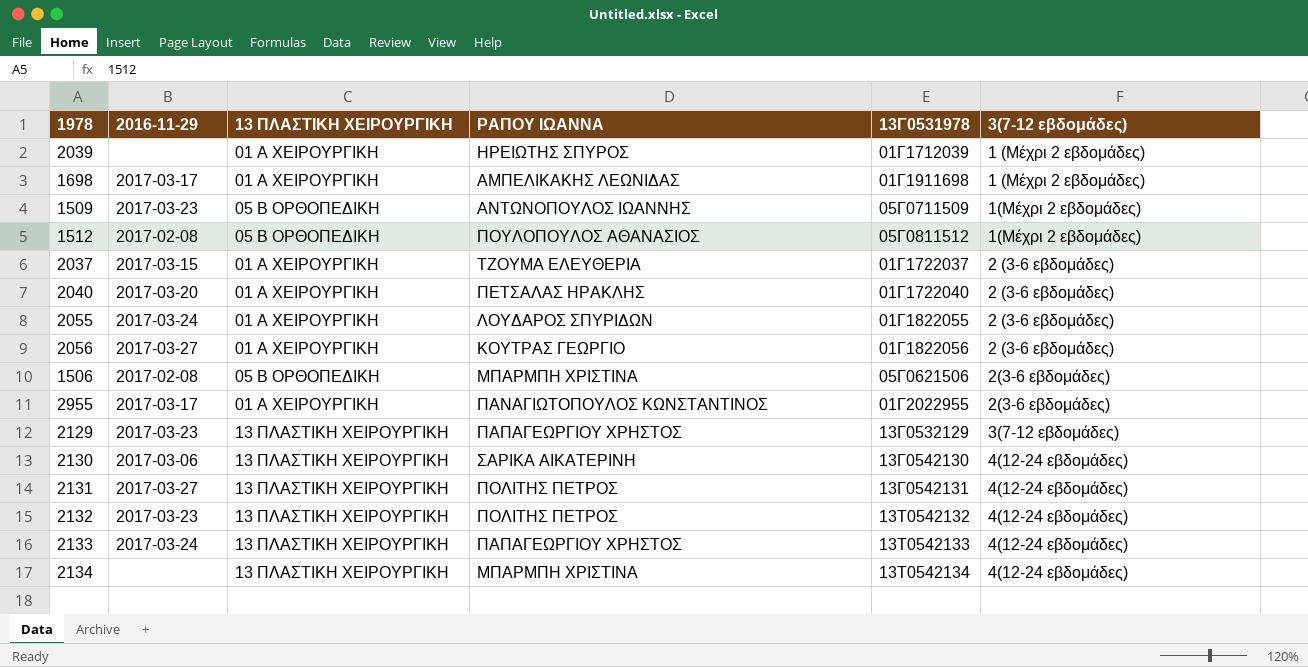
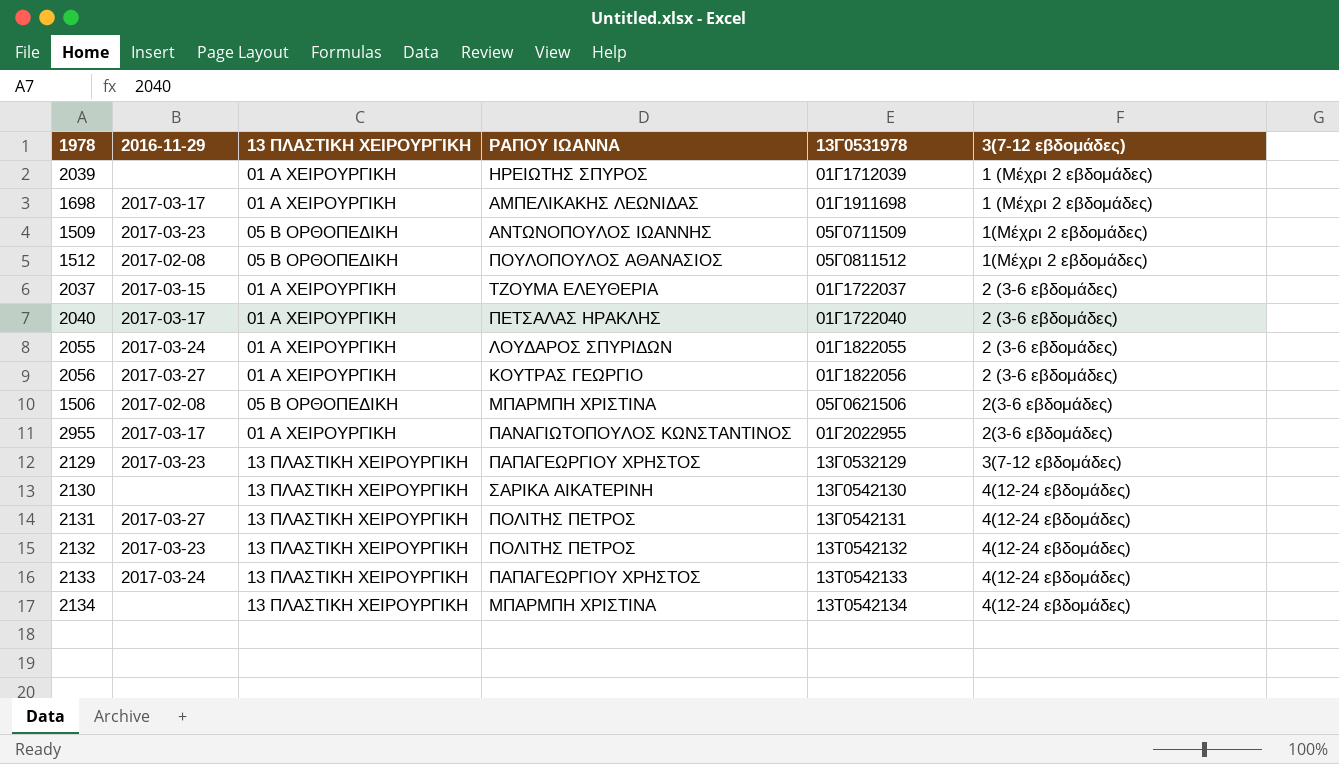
2040 | 2016-11-29: 2017-03-20 -> 2017-03-17
2130 | 2016-11-29: 2017-03-06 -> none

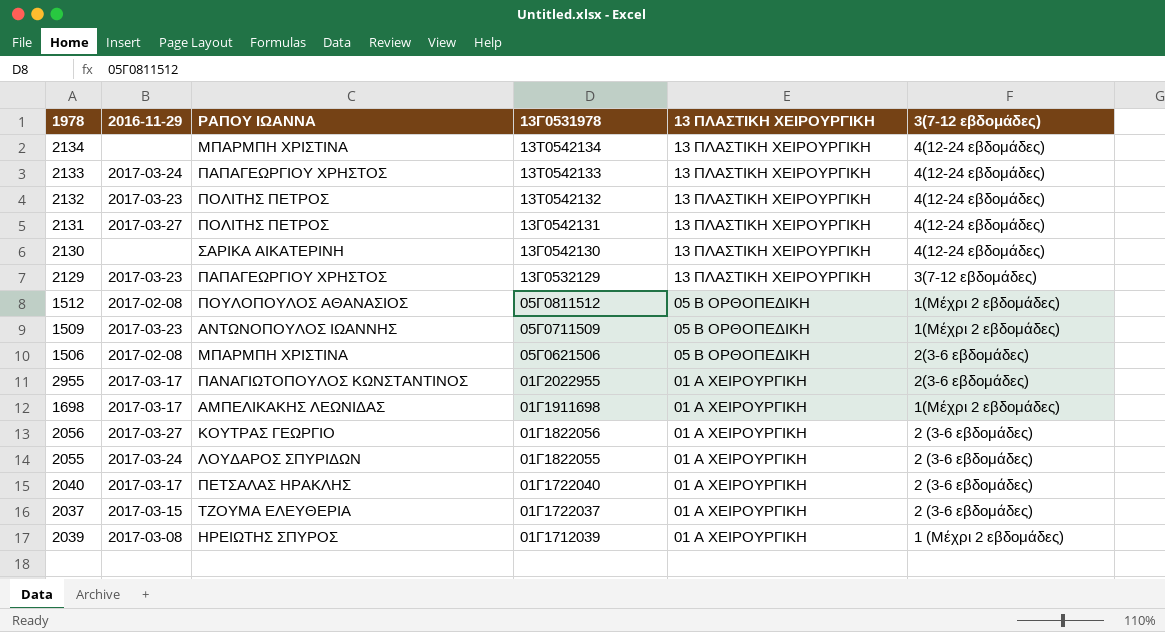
row order: 3(7-12 εβδομάδες) ascending -> 13Γ0531978 descending
column 13 ΠΛΑΣΤΙΚΗ ΧΕΙΡΟΥΡΓΙΚΗ | position: 3 -> 5
1698 | 3(7-12 εβδομάδες): 1 (Μέχρι 2 εβδομάδες) -> 1(Μέχρι 2 εβδομάδες)
2039 | 2016-11-29: none -> 2017-03-08

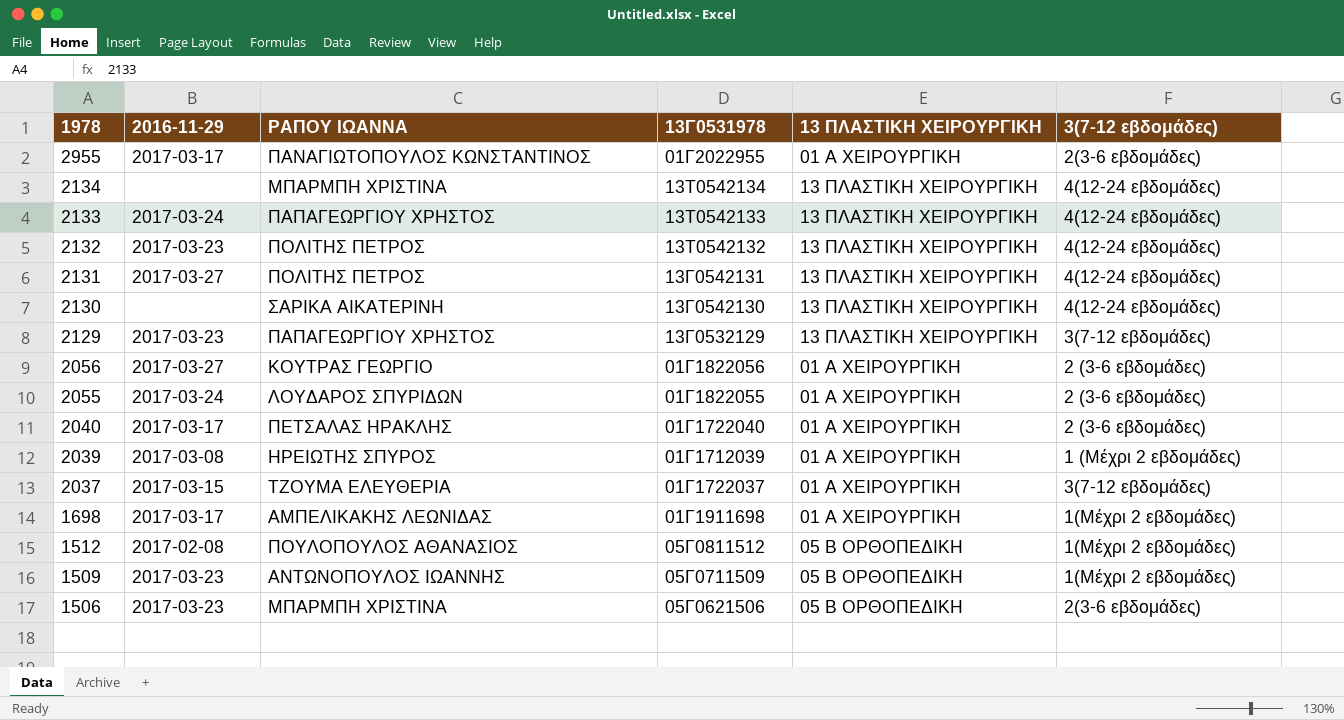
row order: 13Γ0531978 descending -> 1978 descending
2037 | 3(7-12 εβδομάδες): 2 (3-6 εβδομάδες) -> 3(7-12 εβδομάδες)
1506 | 2016-11-29: 2017-02-08 -> 2017-03-23

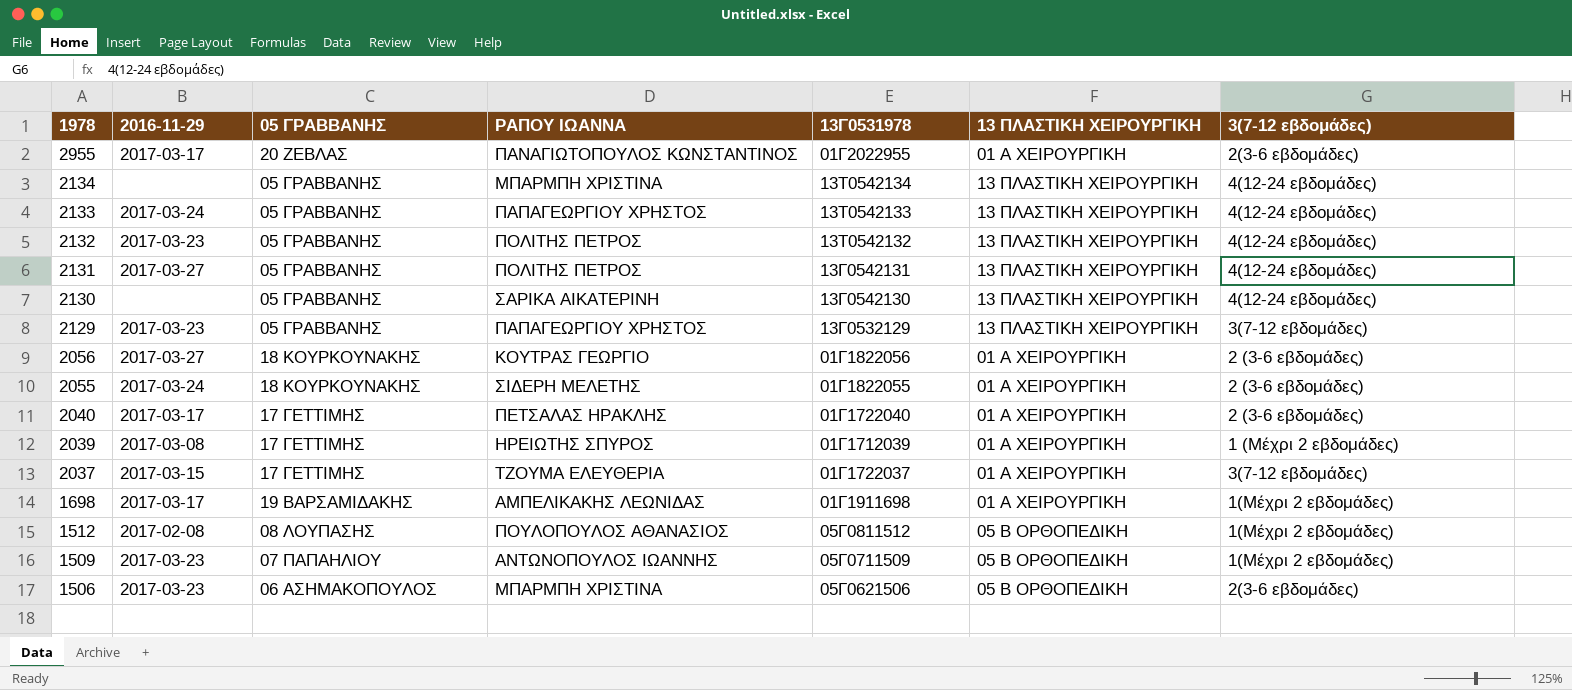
column 05 ΓΡΑΒΒΑΝΗΣ | position: none -> 3
2055 | ΡΑΠΟΥ ΙΩΑΝΝΑ: ΛΟΥΔΑΡΟΣ ΣΠΥΡΙΔΩΝ -> ΣΙΔΕΡΗ ΜΕΛΕΤΗΣ

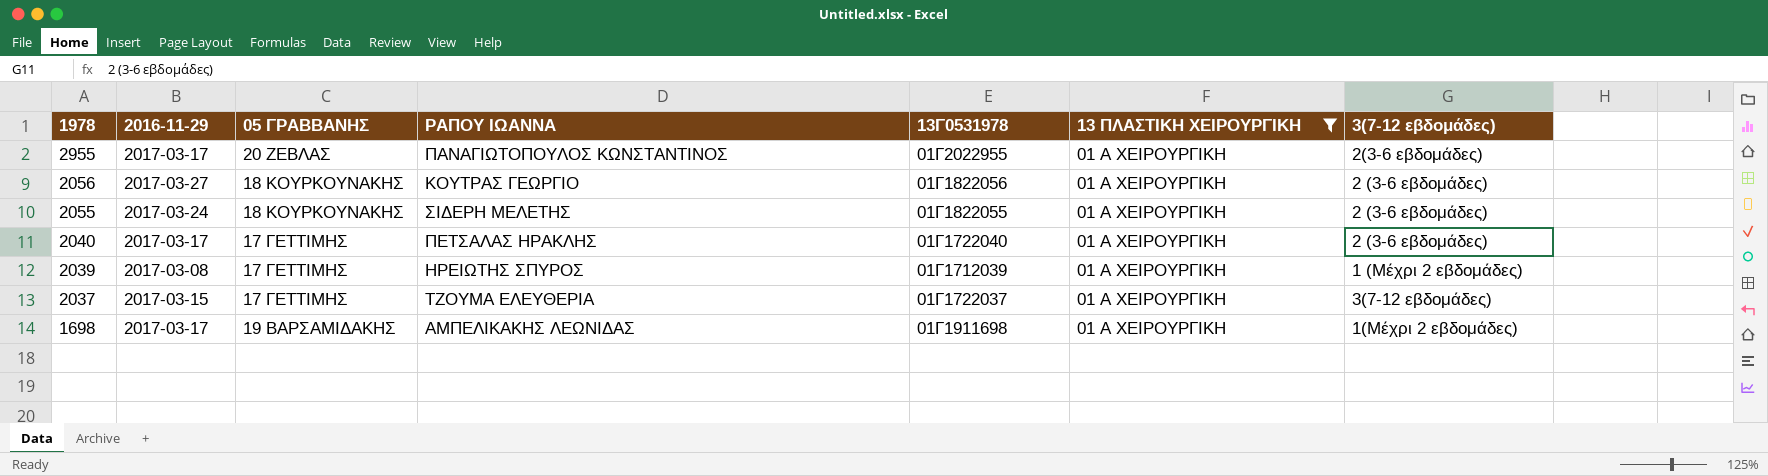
filter: none -> 13 ΠΛΑΣΤΙΚΗ ΧΕΙΡΟΥΡΓΙΚΗ = 01 Α ΧΕΙΡΟΥΡΓΙΚΗ

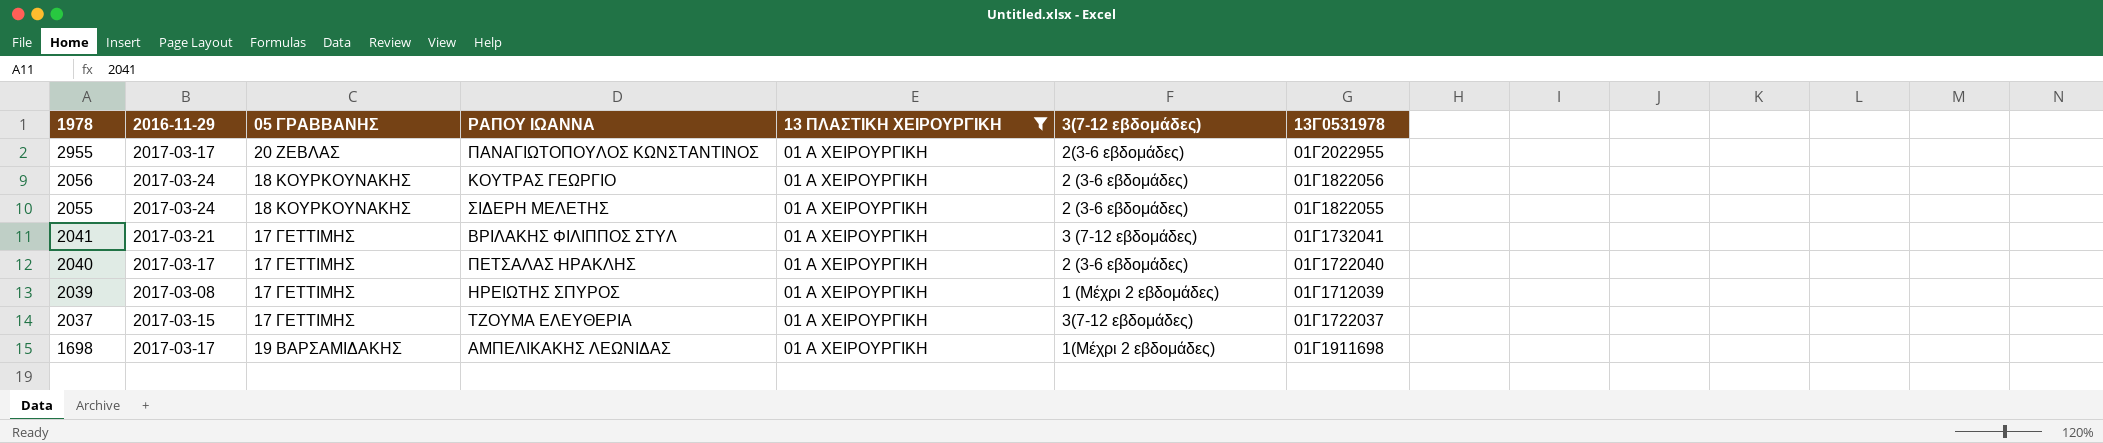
column 13Γ0531978 | position: 5 -> 7
2056 | 2016-11-29: 2017-03-27 -> 2017-03-24
row 2041: none -> 2017-03-21 | 17 ΓΕΤΤΙΜΗΣ | ΒΡΙΛΑΚΗΣ ΦΙΛΙΠΠΟΣ ΣΤΥΛ | 01 Α ΧΕΙΡΟΥΡΓΙΚΗ | 3 (7-12 εβδομάδες) | 01Γ1732041

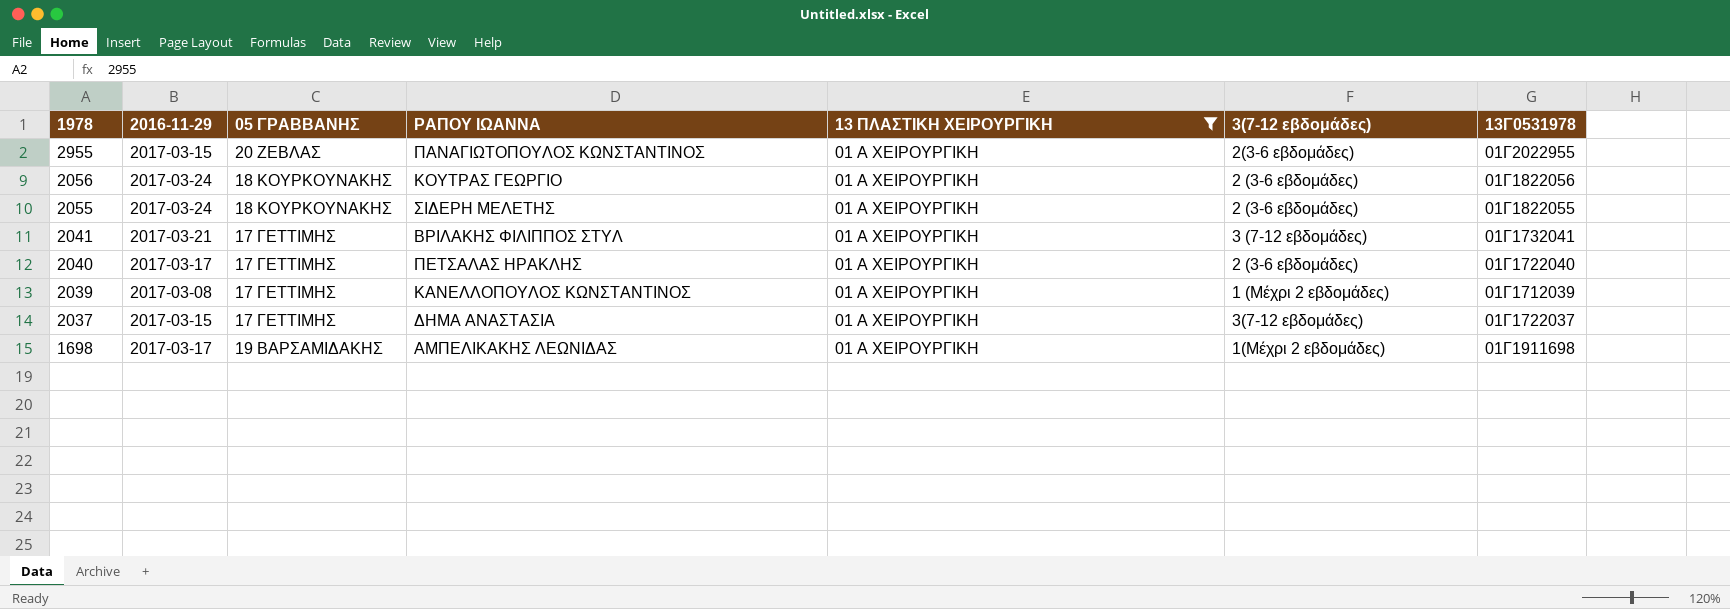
2955 | 2016-11-29: 2017-03-17 -> 2017-03-15
2039 | ΡΑΠΟΥ ΙΩΑΝΝΑ: ΗΡΕΙΩΤΗΣ ΣΠΥΡΟΣ -> ΚΑΝΕΛΛΟΠΟΥΛΟΣ ΚΩΝΣΤΑΝΤΙΝΟΣ
2037 | ΡΑΠΟΥ ΙΩΑΝΝΑ: ΤΖΟΥΜΑ ΕΛΕΥΘΕΡΙΑ -> ΔΗΜΑ ΑΝΑΣΤΑΣΙΑ

